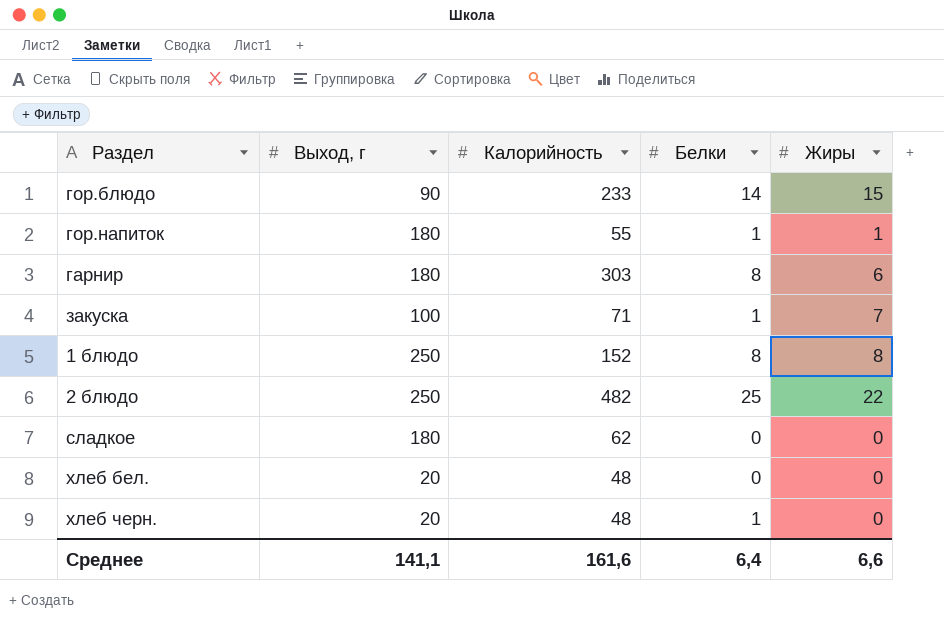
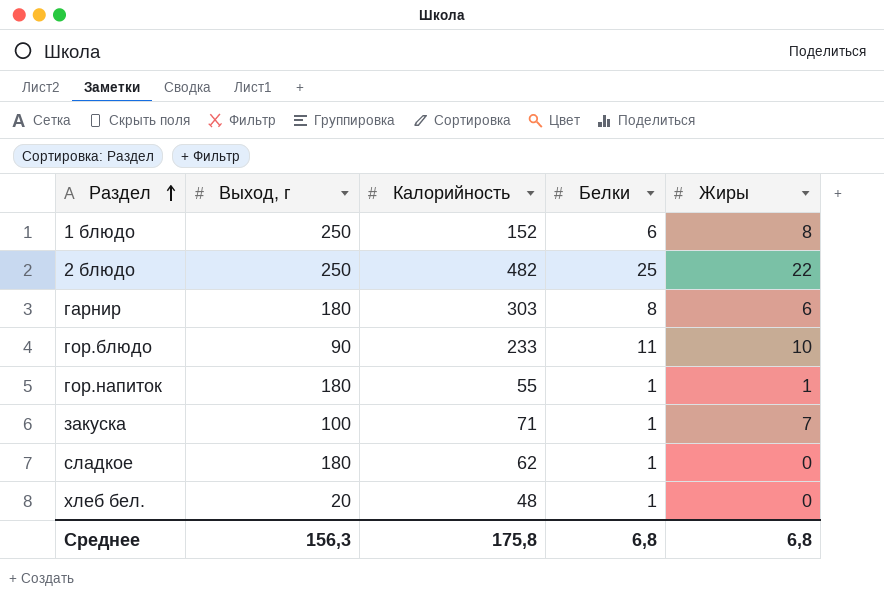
row order: none -> Раздел ascending
row хлеб черн.: 20 | 48 | 1 | 0 -> none
1 блюдо | Белки: 8 -> 6
гор.блюдо | Белки: 14 -> 11
гор.блюдо | Жиры: 15 -> 10
сладкое | Белки: 0 -> 1
хлеб бел. | Белки: 0 -> 1
Среднее | Выход, г: 141,1 -> 156,3
Среднее | Калорийность: 161,6 -> 175,8
Среднее | Белки: 6,4 -> 6,8
Среднее | Жиры: 6,6 -> 6,8

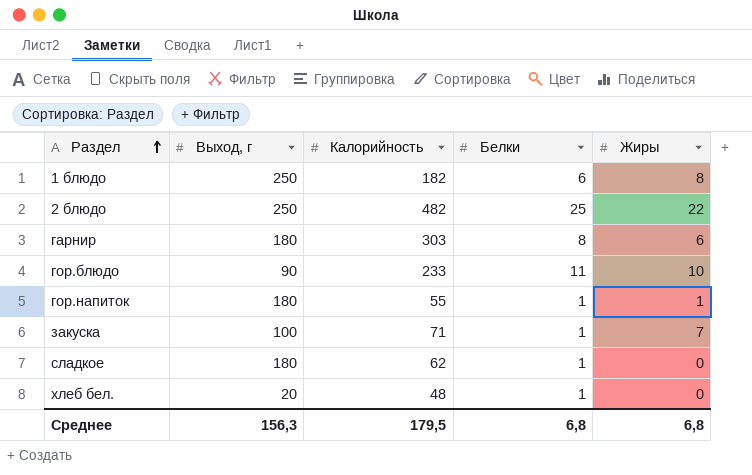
1 блюдо | Калорийность: 152 -> 182
Среднее | Калорийность: 175,8 -> 179,5

